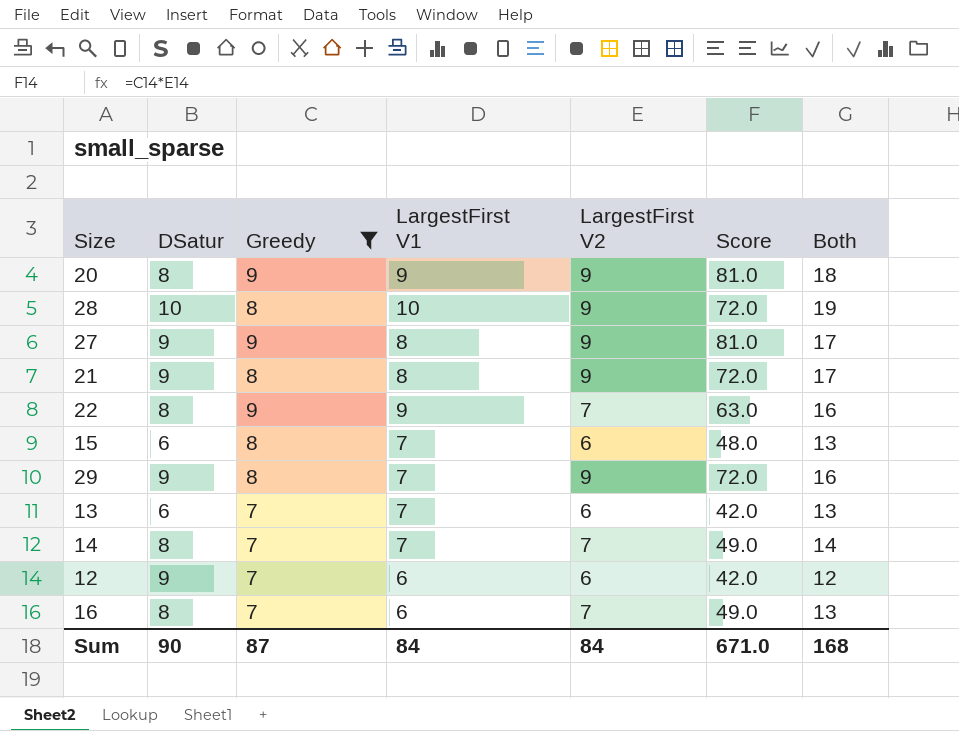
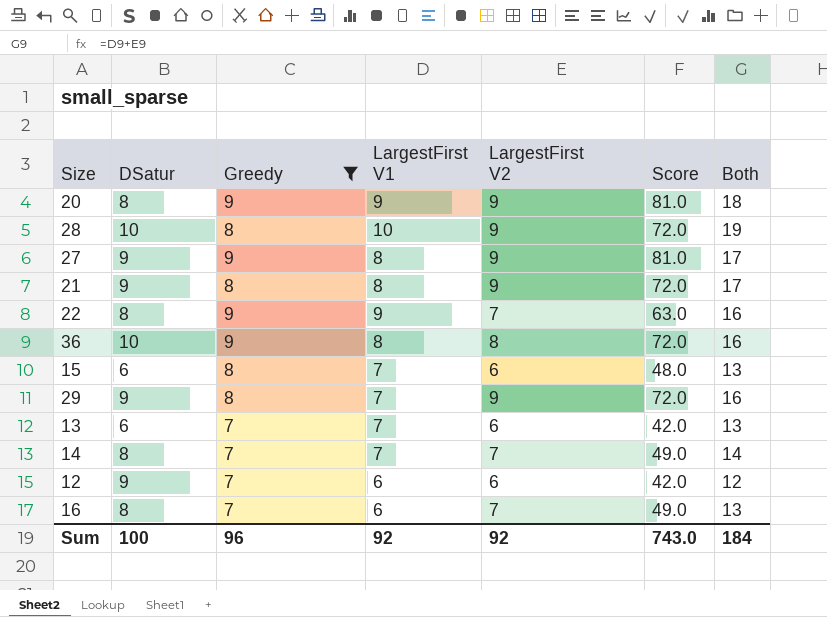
row 36: none -> 10 | 9 | 8 | 8 | 72.0 | 16
Sum | DSatur: 90 -> 100
Sum | Greedy: 87 -> 96
Sum | LargestFirst V1: 84 -> 92
Sum | LargestFirst V2: 84 -> 92
Sum | Score: 671.0 -> 743.0
Sum | Both: 168 -> 184

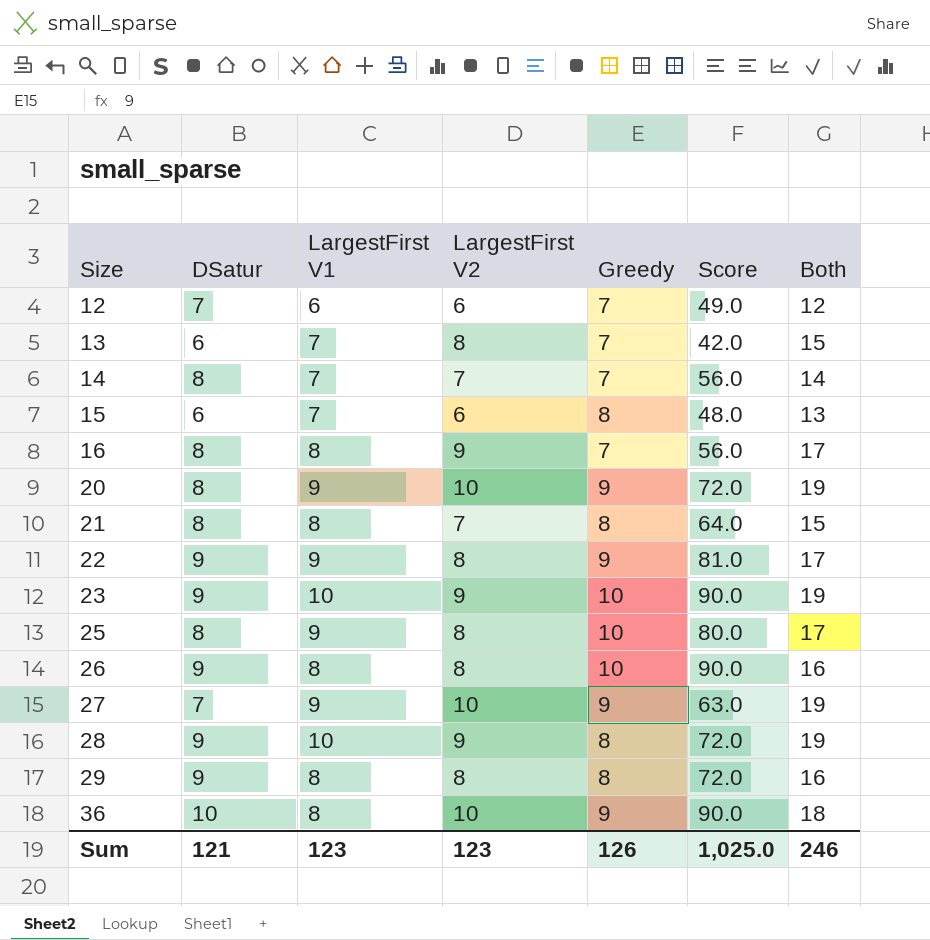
filter: Greedy != 10 -> none
row order: none -> Size ascending
column Greedy | position: 3 -> 5
column Score | formula: [Greedy] * [LargestFirst V2] -> [DSatur] * [Greedy]
12 | DSatur: 9 -> 7
13 | LargestFirst V2: 6 -> 8
13 | Both: 13 -> 15
16 | LargestFirst V1: 6 -> 8
16 | LargestFirst V2: 7 -> 9
16 | Both: 13 -> 17
20 | LargestFirst V2: 9 -> 10
20 | Both: 18 -> 19
21 | DSatur: 9 -> 8
21 | LargestFirst V2: 9 -> 7
21 | Both: 17 -> 15
22 | DSatur: 8 -> 9
22 | LargestFirst V2: 7 -> 8
22 | Both: 16 -> 17
27 | DSatur: 9 -> 7
27 | LargestFirst V1: 8 -> 9
27 | LargestFirst V2: 9 -> 10
27 | Both: 17 -> 19
28 | DSatur: 10 -> 9
29 | LargestFirst V1: 7 -> 8
29 | LargestFirst V2: 9 -> 8
36 | LargestFirst V2: 8 -> 10
36 | Both: 16 -> 18
Sum | DSatur: 100 -> 121
Sum | LargestFirst V1: 92 -> 123
Sum | LargestFirst V2: 92 -> 123
Sum | Greedy: 96 -> 126
Sum | Score: 743.0 -> 1,025.0
Sum | Both: 184 -> 246

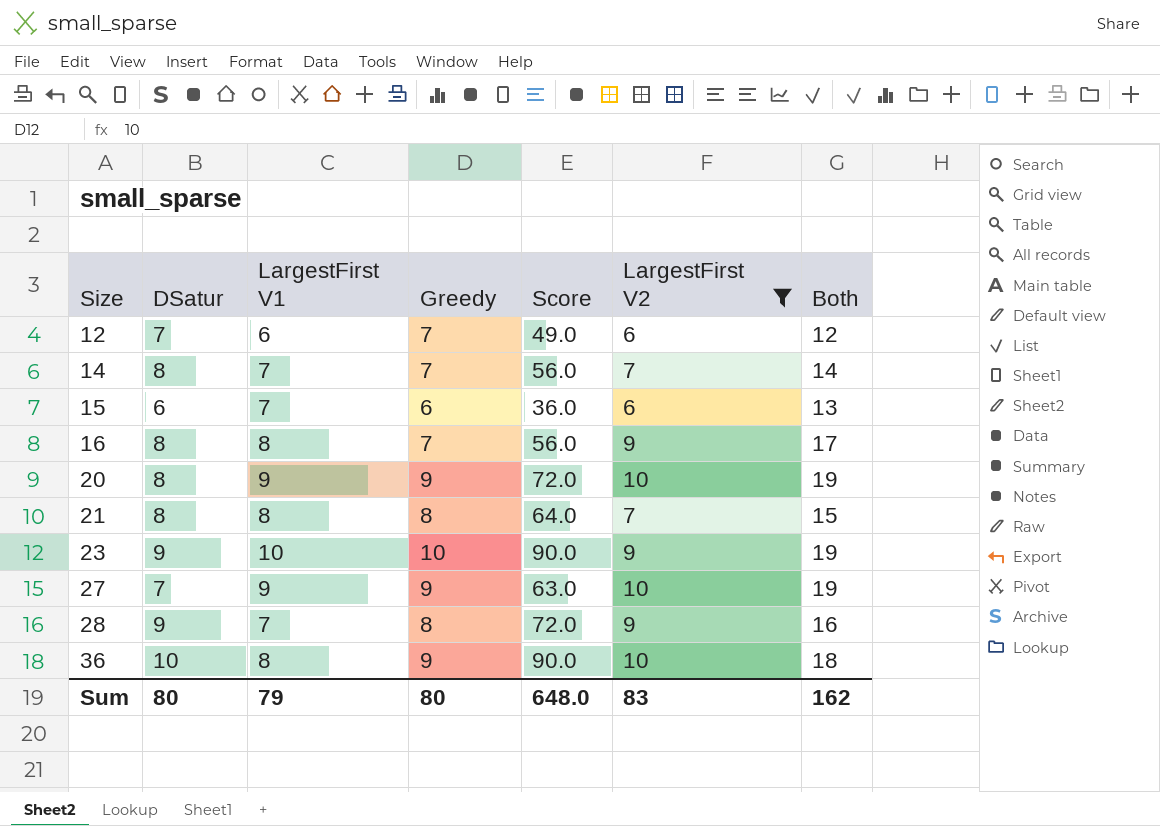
filter: none -> LargestFirst V2 != 8
column LargestFirst V2 | position: 4 -> 6
15 | Greedy: 8 -> 6
15 | Score: 48.0 -> 36.0
28 | LargestFirst V1: 10 -> 7
28 | Both: 19 -> 16
Sum | DSatur: 121 -> 80
Sum | LargestFirst V1: 123 -> 79
Sum | Greedy: 126 -> 80
Sum | Score: 1,025.0 -> 648.0
Sum | LargestFirst V2: 123 -> 83
Sum | Both: 246 -> 162

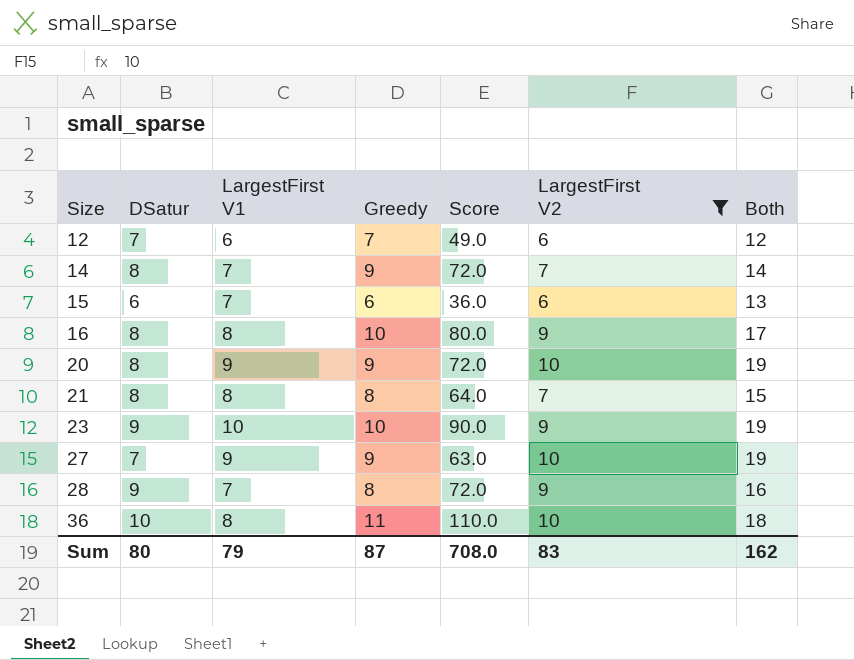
14 | Greedy: 7 -> 9
14 | Score: 56.0 -> 72.0
16 | Greedy: 7 -> 10
16 | Score: 56.0 -> 80.0
36 | Greedy: 9 -> 11
36 | Score: 90.0 -> 110.0
Sum | Greedy: 80 -> 87
Sum | Score: 648.0 -> 708.0

